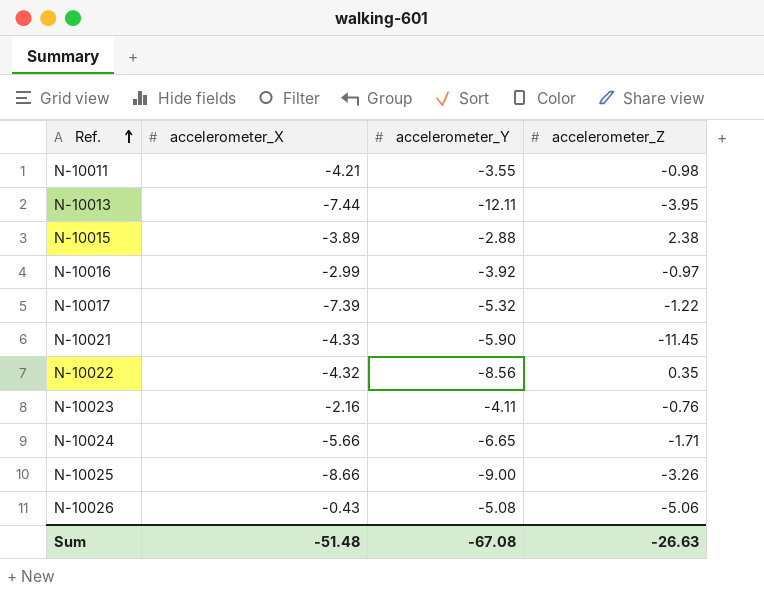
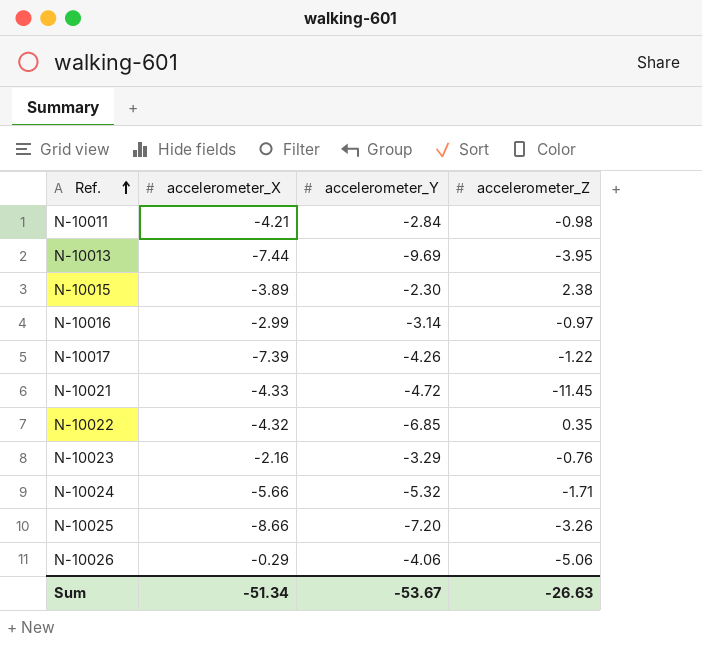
N-10011 | accelerometer_Y: -3.55 -> -2.84
N-10013 | accelerometer_Y: -12.11 -> -9.69
N-10015 | accelerometer_Y: -2.88 -> -2.30
N-10016 | accelerometer_Y: -3.92 -> -3.14
N-10017 | accelerometer_Y: -5.32 -> -4.26
N-10021 | accelerometer_Y: -5.90 -> -4.72
N-10022 | accelerometer_Y: -8.56 -> -6.85
N-10023 | accelerometer_Y: -4.11 -> -3.29
N-10024 | accelerometer_Y: -6.65 -> -5.32
N-10025 | accelerometer_Y: -9.00 -> -7.20
N-10026 | accelerometer_X: -0.43 -> -0.29
N-10026 | accelerometer_Y: -5.08 -> -4.06
Sum | accelerometer_X: -51.48 -> -51.34
Sum | accelerometer_Y: -67.08 -> -53.67

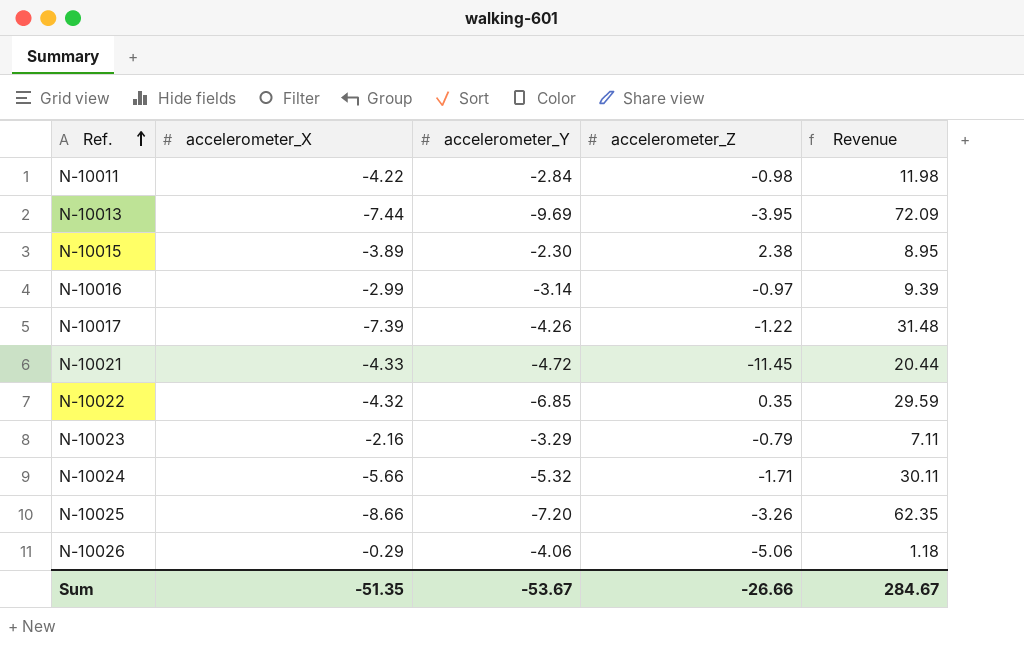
column Revenue | formula: none -> [accelerometer_X] * [accelerometer_Y]
N-10011 | accelerometer_X: -4.21 -> -4.22
N-10023 | accelerometer_Z: -0.76 -> -0.79
Sum | accelerometer_X: -51.34 -> -51.35
Sum | accelerometer_Z: -26.63 -> -26.66

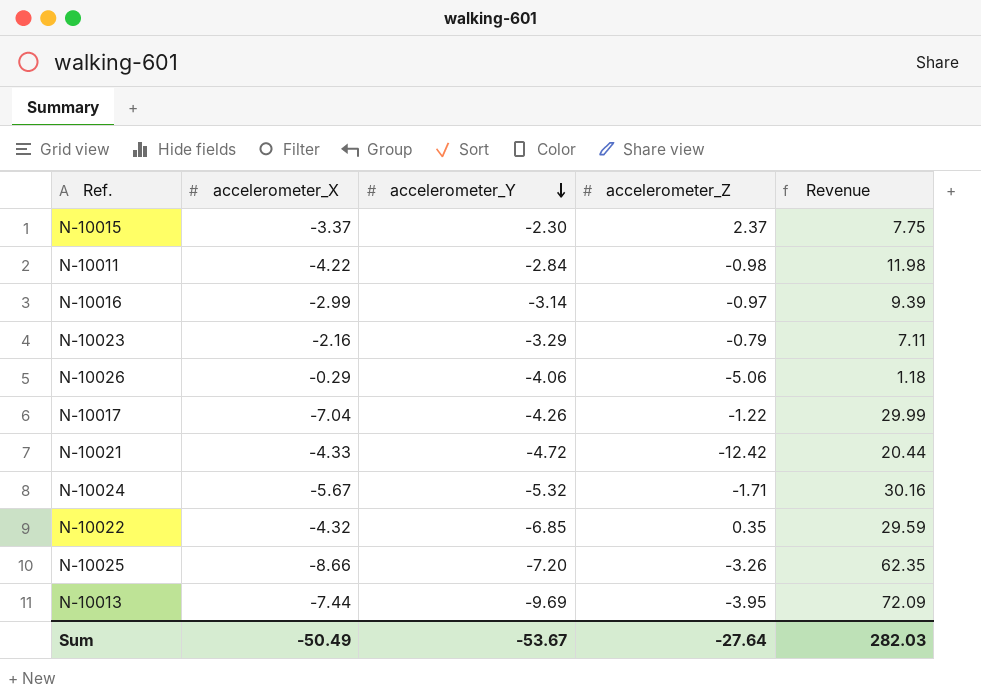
row order: Ref. ascending -> accelerometer_Y descending
N-10015 | accelerometer_X: -3.89 -> -3.37
N-10015 | accelerometer_Z: 2.38 -> 2.37
N-10015 | Revenue: 8.95 -> 7.75
N-10017 | accelerometer_X: -7.39 -> -7.04
N-10017 | Revenue: 31.48 -> 29.99
N-10021 | accelerometer_Z: -11.45 -> -12.42
N-10024 | accelerometer_X: -5.66 -> -5.67
N-10024 | Revenue: 30.11 -> 30.16
Sum | accelerometer_X: -51.35 -> -50.49
Sum | accelerometer_Z: -26.66 -> -27.64
Sum | Revenue: 284.67 -> 282.03

